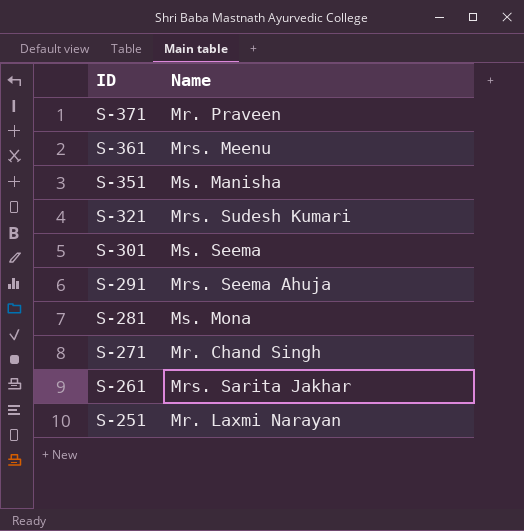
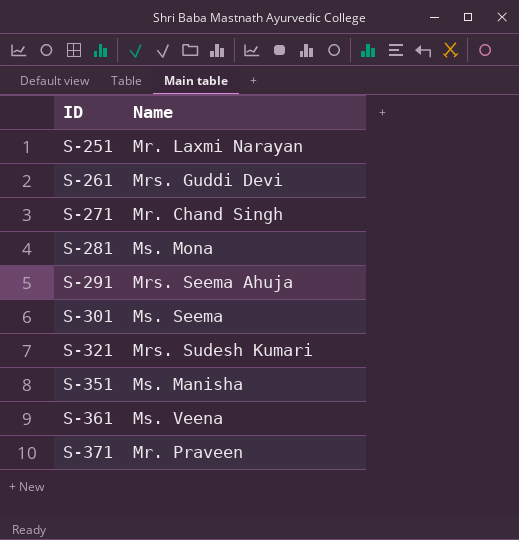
row order: ID descending -> ID ascending
S-261 | Name: Mrs. Sarita Jakhar -> Mrs. Guddi Devi
S-361 | Name: Mrs. Meenu -> Ms. Veena

